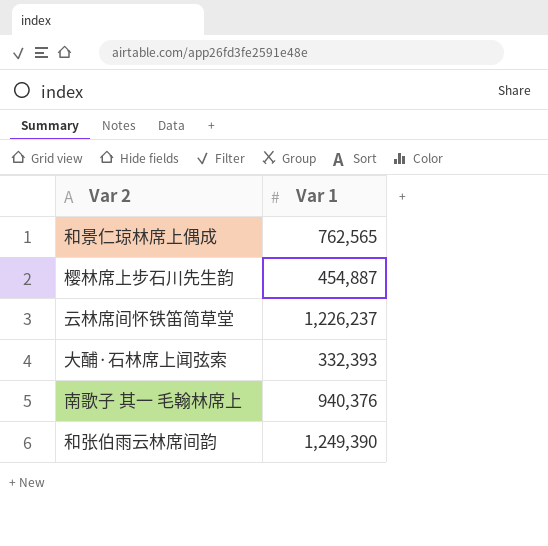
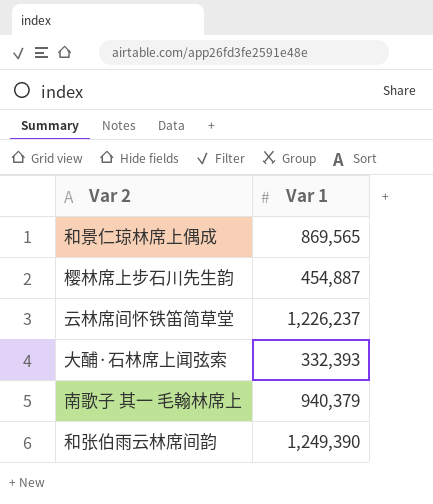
和景仁琼林席上偶成 | Var 1: 762,565 -> 869,565
南歌子 其一 毛翰林席上 | Var 1: 940,376 -> 940,379

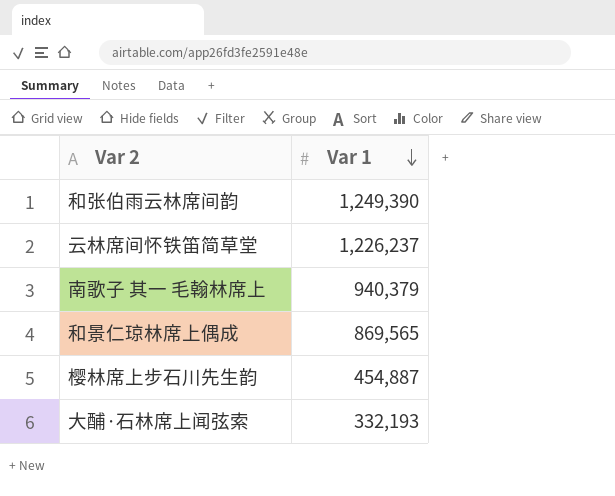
row order: none -> Var 1 descending
大酺·石林席上闻弦索 | Var 1: 332,393 -> 332,193

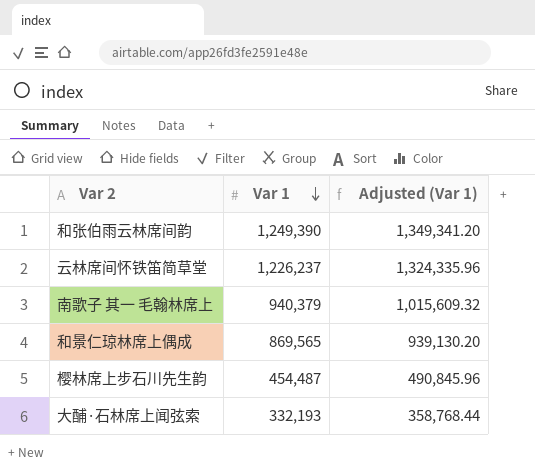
column Adjusted (Var 1) | formula: none -> [Var 1] * 1.08
樱林席上步石川先生韵 | Var 1: 454,887 -> 454,487

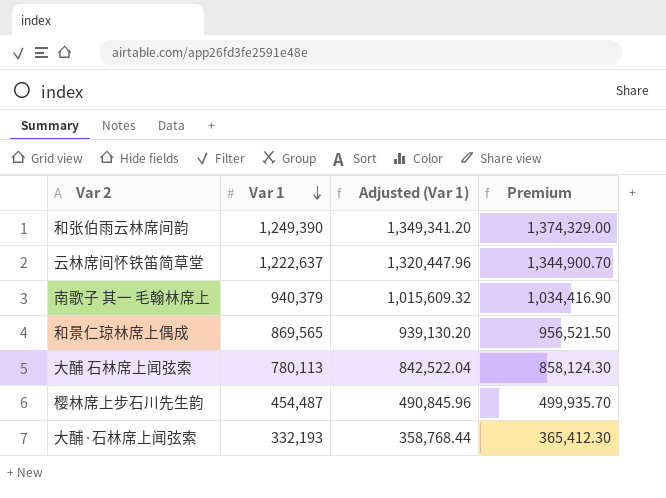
column Premium | formula: none -> [Var 1] * 1.1
云林席间怀铁笛简草堂 | Var 1: 1,226,237 -> 1,222,637
云林席间怀铁笛简草堂 | Adjusted (Var 1): 1,324,335.96 -> 1,320,447.96
row 大酺 石林席上闻弦索: none -> 780,113 | 842,522.04 | 858,124.30

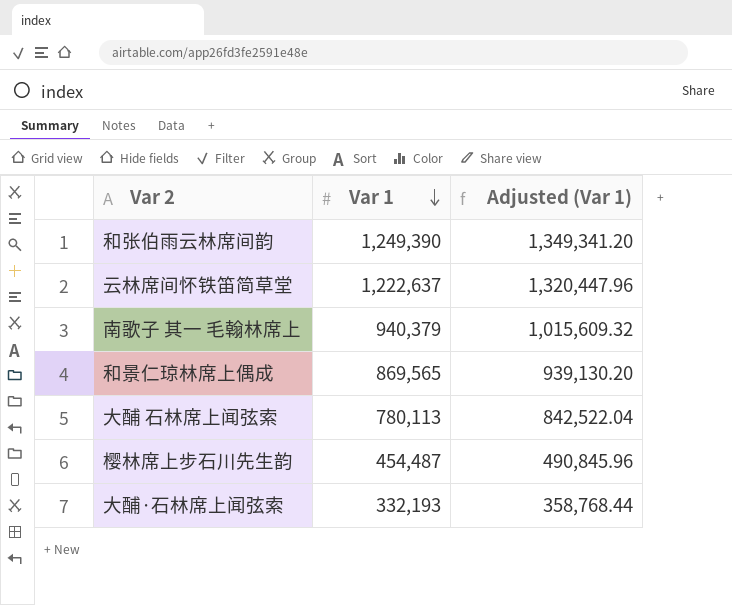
column Premium | formula: [Var 1] * 1.1 -> none

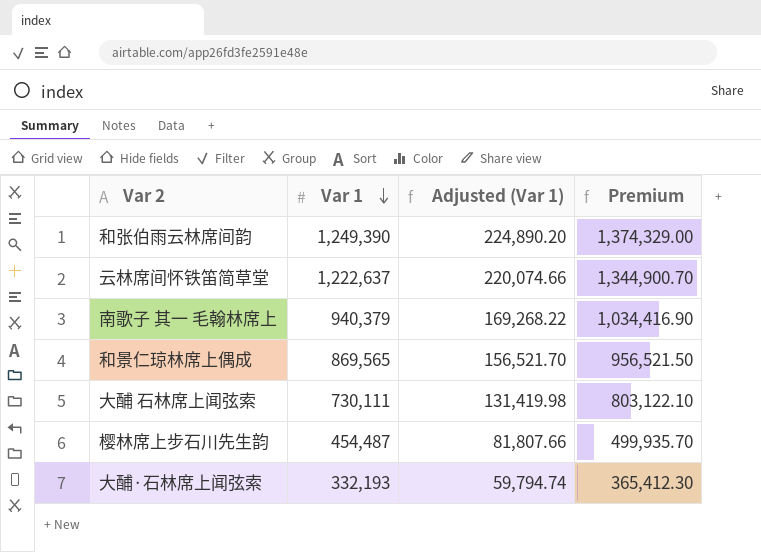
column Adjusted (Var 1) | formula: [Var 1] * 1.08 -> [Var 1] * 0.18
column Premium | formula: none -> [Var 1] * 1.1
大酺 石林席上闻弦索 | Var 1: 780,113 -> 730,111

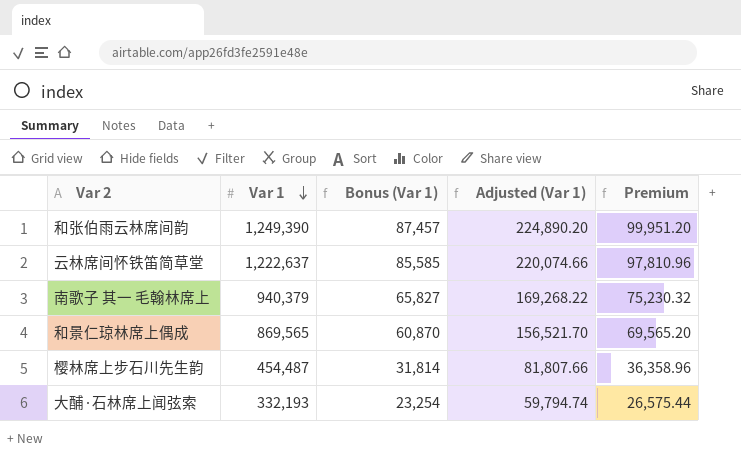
column Bonus (Var 1) | formula: none -> [Var 1] * 0.07
column Premium | formula: [Var 1] * 1.1 -> [Var 1] * 0.08
row 大酺 石林席上闻弦索: 730,111 | 131,419.98 | 803,122.10 -> none

